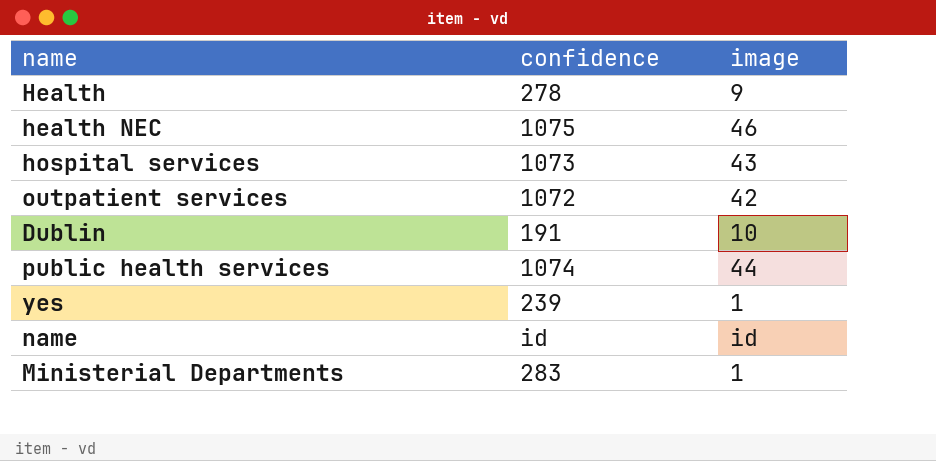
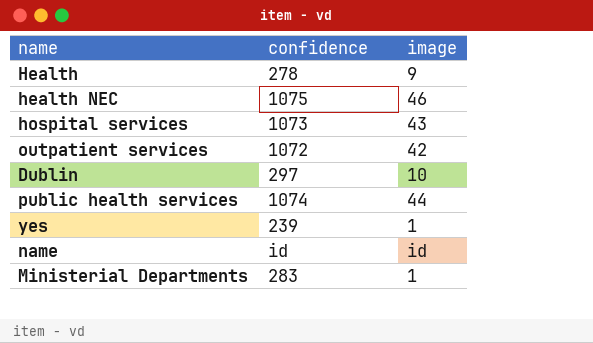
Dublin | confidence: 191 -> 297

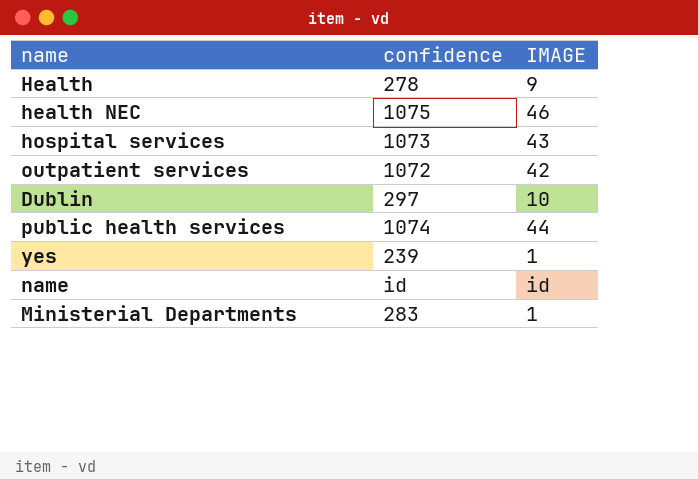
column name: image -> IMAGE

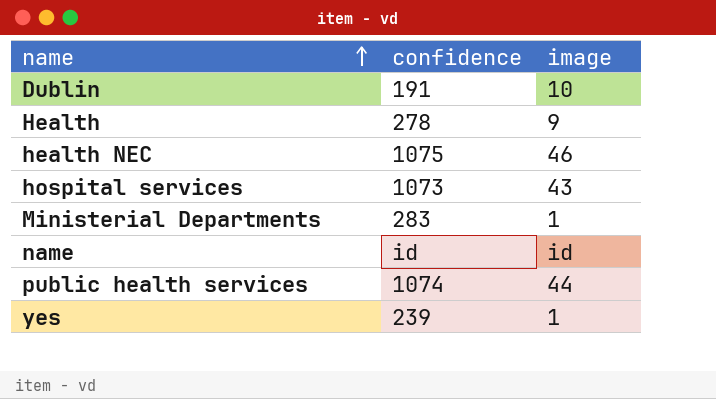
row order: none -> name ascending
column name: IMAGE -> image
row outpatient services: 1072 | 42 -> none
Dublin | confidence: 297 -> 191

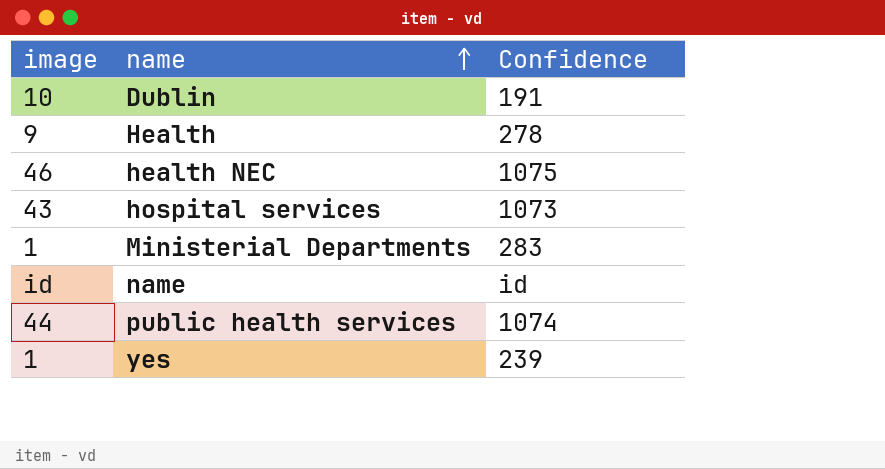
column image | position: 3 -> 1
column name: confidence -> Confidence

